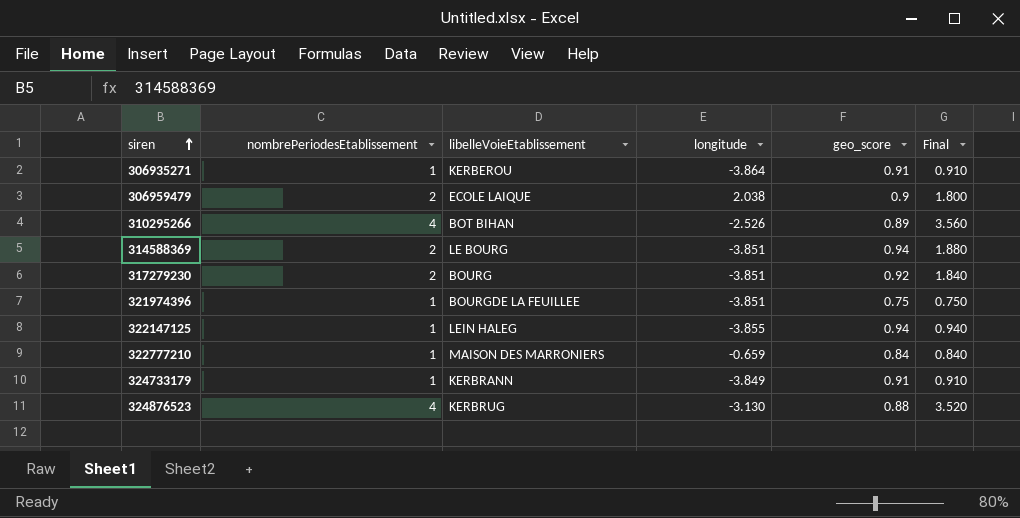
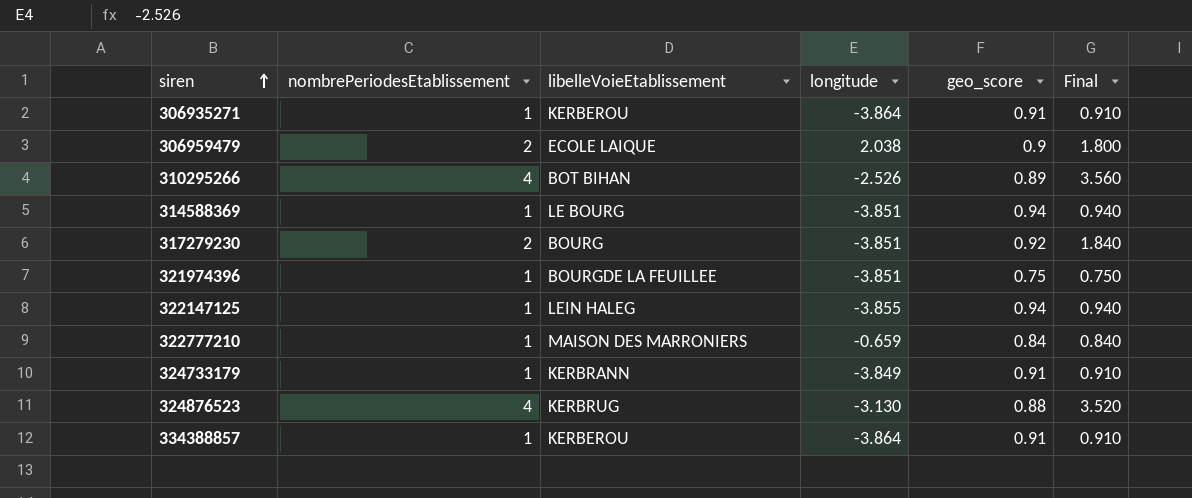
314588369 | nombrePeriodesEtablissement: 2 -> 1
314588369 | Final: 1.880 -> 0.940
row 334388857: none -> 1 | KERBEROU | -3.864 | 0.91 | 0.910

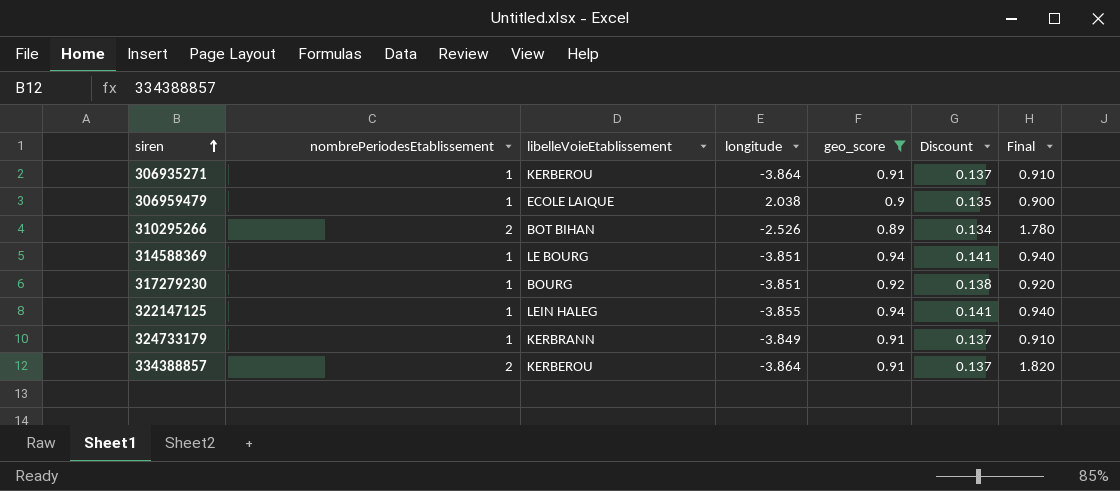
filter: none -> geo_score >= 0.89
column Discount | formula: none -> [geo_score] * 0.15
306959479 | nombrePeriodesEtablissement: 2 -> 1
306959479 | Final: 1.800 -> 0.900
310295266 | nombrePeriodesEtablissement: 4 -> 2
310295266 | Final: 3.560 -> 1.780
317279230 | nombrePeriodesEtablissement: 2 -> 1
317279230 | Final: 1.840 -> 0.920
334388857 | nombrePeriodesEtablissement: 1 -> 2
334388857 | Final: 0.910 -> 1.820

